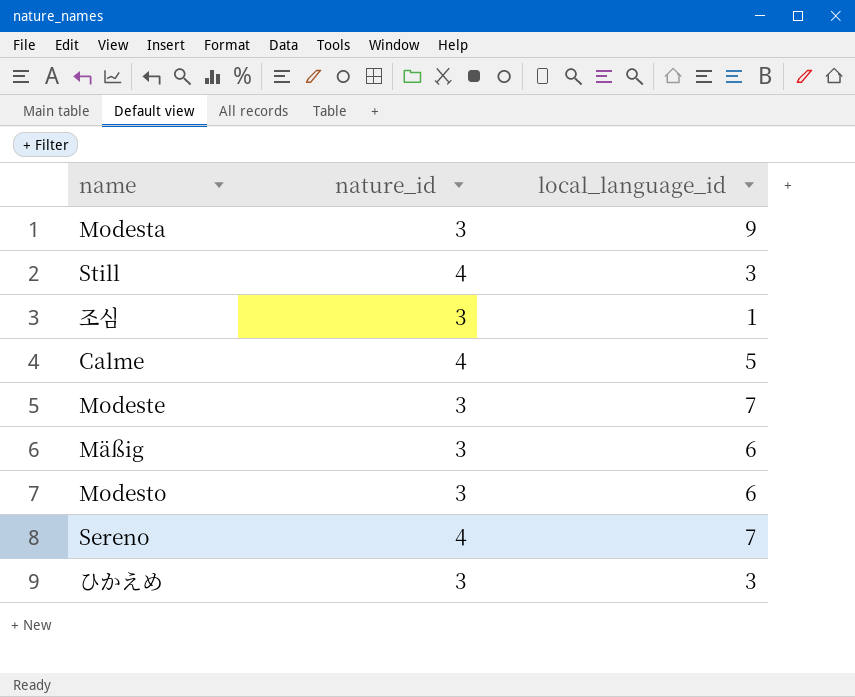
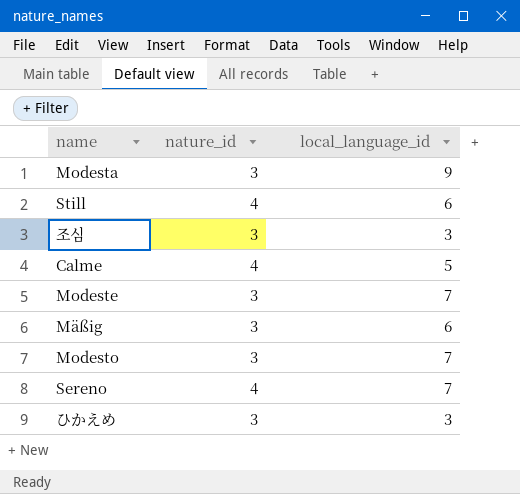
Still | local_language_id: 3 -> 6
조심 | local_language_id: 1 -> 3
Modesto | local_language_id: 6 -> 7

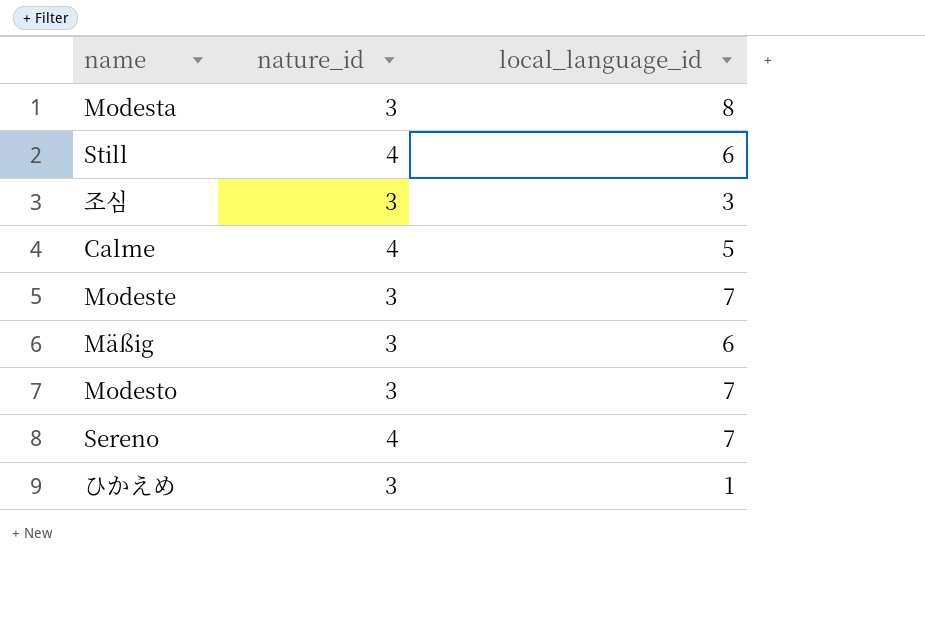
Modesta | local_language_id: 9 -> 8
ひかえめ | local_language_id: 3 -> 1

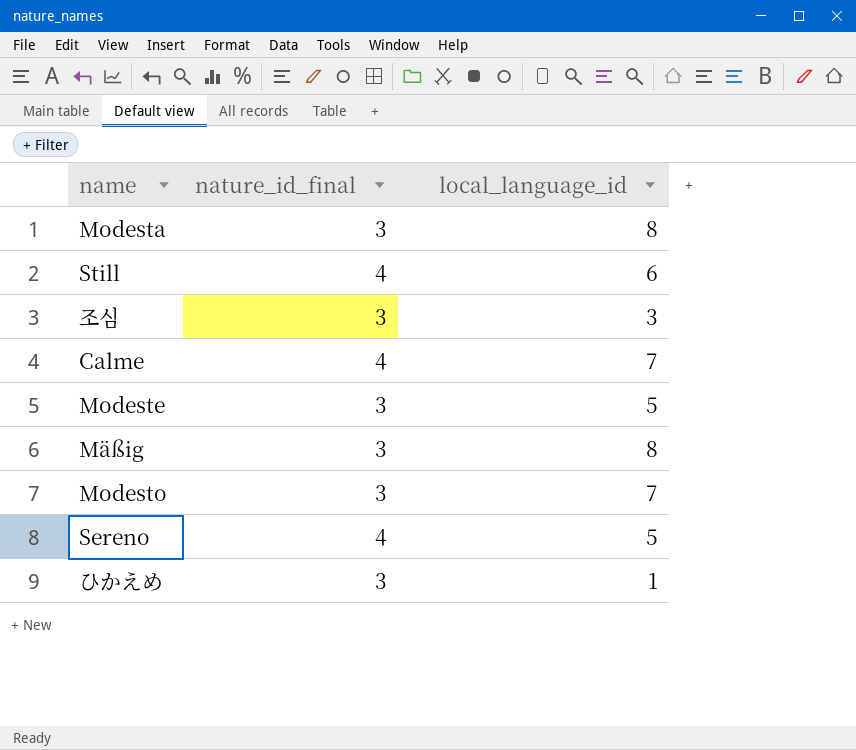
column name: nature_id -> nature_id_final
Calme | local_language_id: 5 -> 7
Modeste | local_language_id: 7 -> 5
Mäßig | local_language_id: 6 -> 8
Sereno | local_language_id: 7 -> 5

